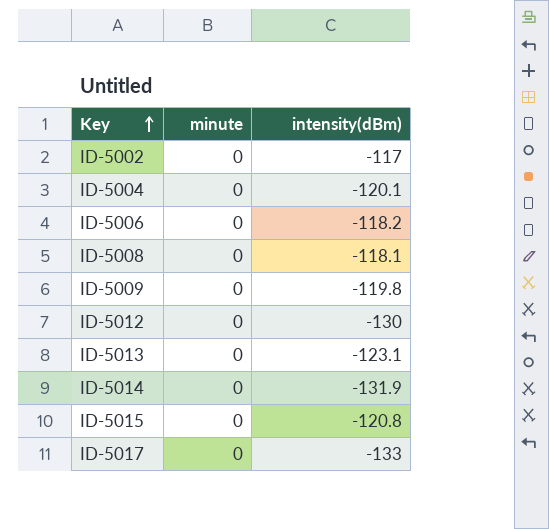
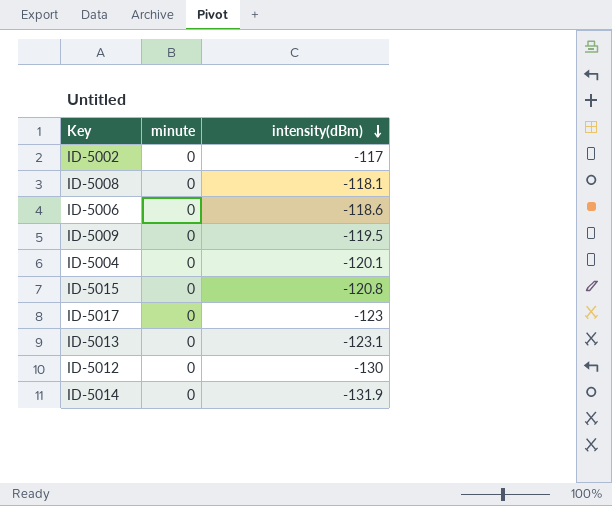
row order: Key ascending -> intensity(dBm) descending
ID-5006 | intensity(dBm): -118.2 -> -118.6
ID-5009 | intensity(dBm): -119.8 -> -119.5
ID-5017 | intensity(dBm): -133 -> -123

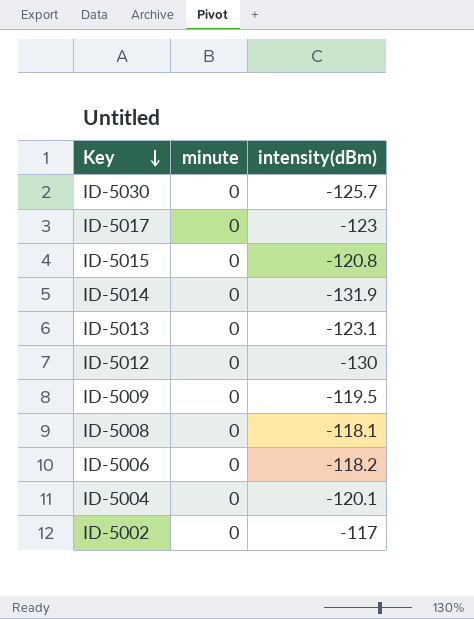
row order: intensity(dBm) descending -> Key descending
row ID-5030: none -> 0 | -125.7
ID-5006 | intensity(dBm): -118.6 -> -118.2

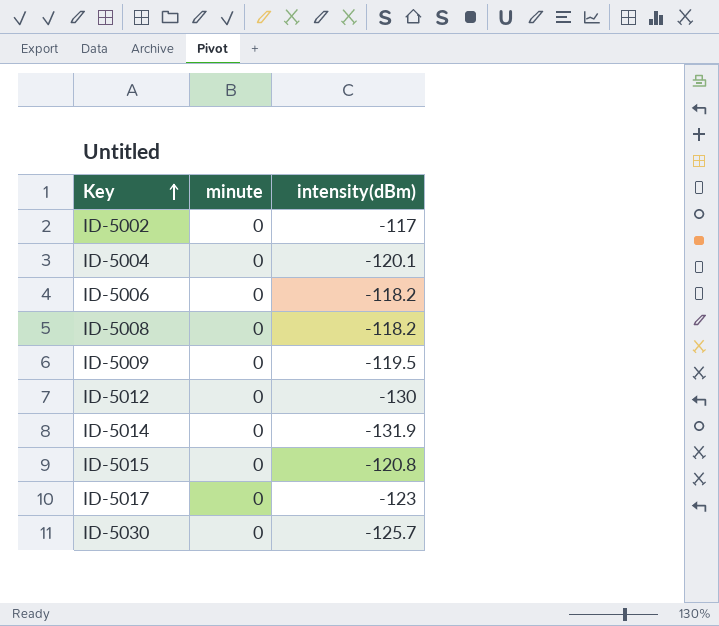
row order: Key descending -> Key ascending
row ID-5013: 0 | -123.1 -> none
ID-5008 | intensity(dBm): -118.1 -> -118.2

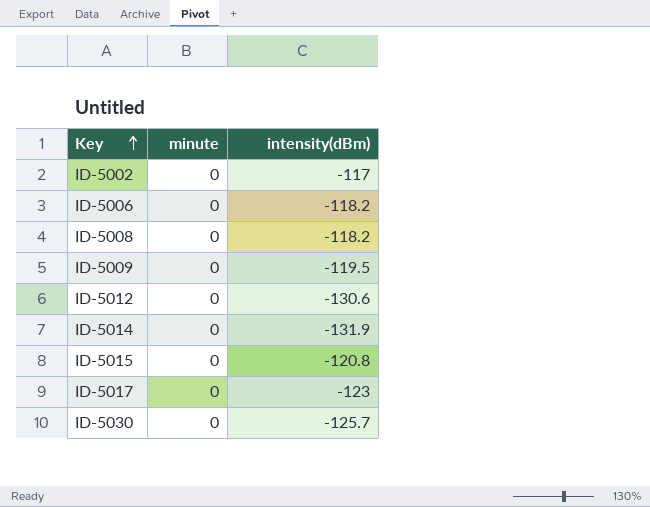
row ID-5004: 0 | -120.1 -> none
ID-5012 | intensity(dBm): -130 -> -130.6

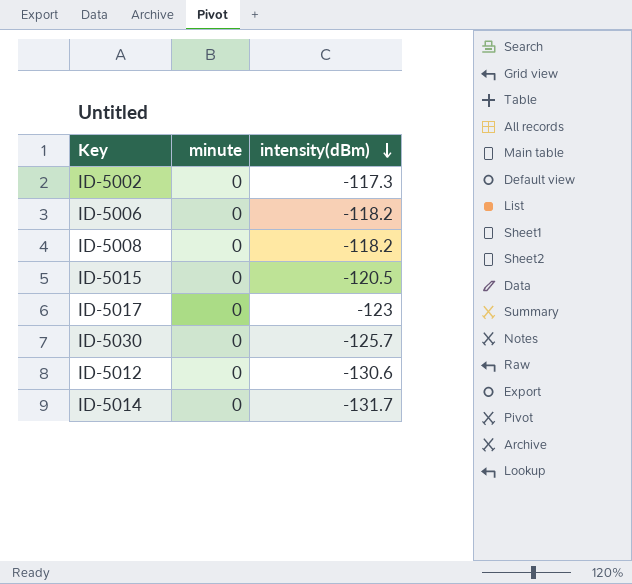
row order: Key ascending -> intensity(dBm) descending
row ID-5009: 0 | -119.5 -> none
ID-5002 | intensity(dBm): -117 -> -117.3
ID-5015 | intensity(dBm): -120.8 -> -120.5
ID-5014 | intensity(dBm): -131.9 -> -131.7

